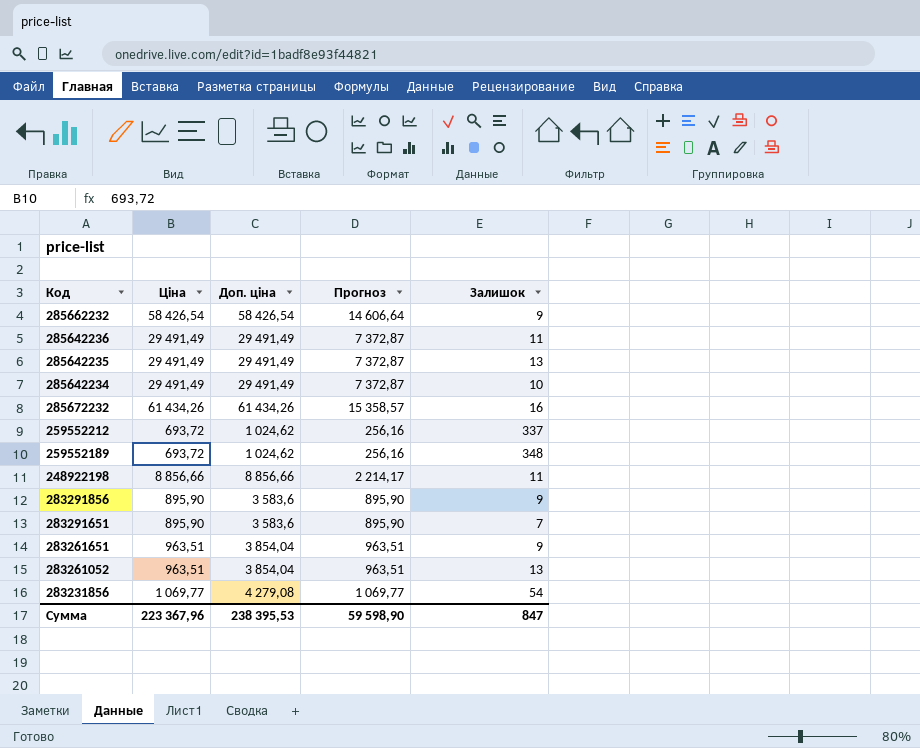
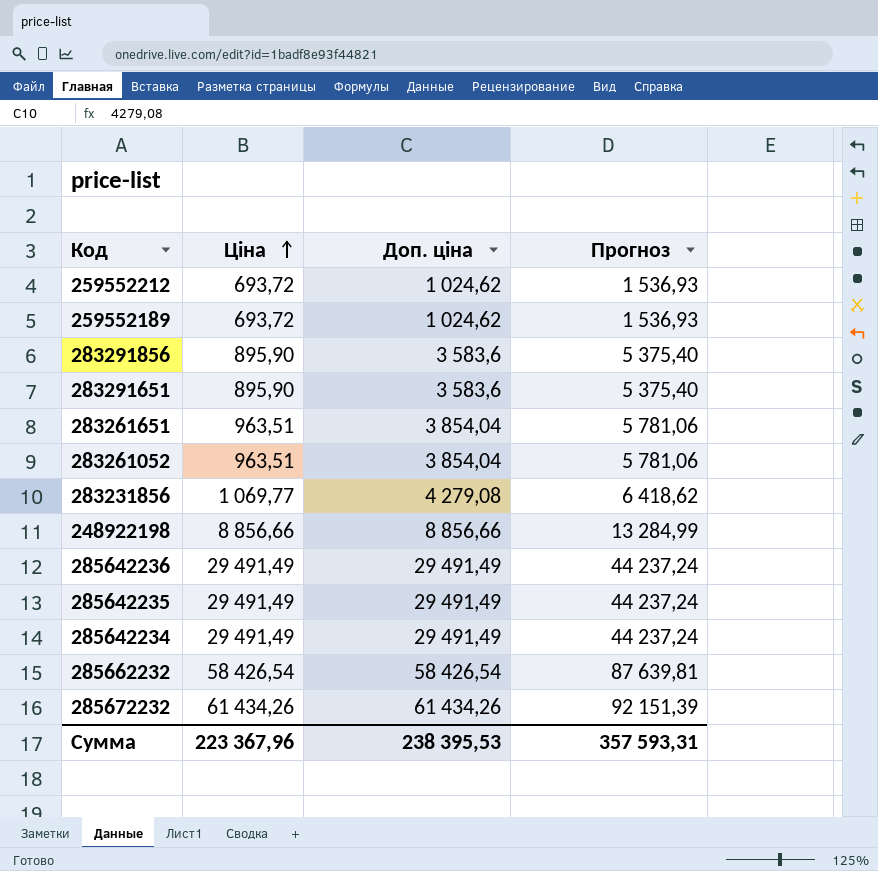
row order: none -> Ціна ascending
column Залишок | position: 5 -> none
column Прогноз | formula: [Доп. ціна] * 0,25 -> [Доп. ціна] * 1,5
Сумма | Прогноз: 59 598,90 -> 357 593,31

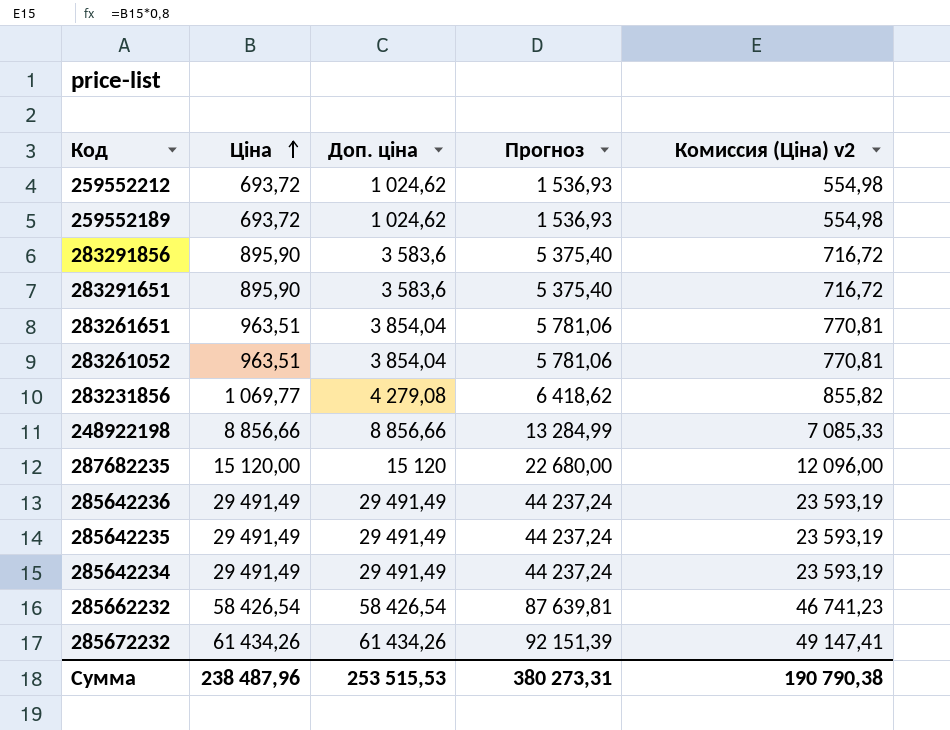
column Комиссия (Ціна) v2 | formula: none -> [Ціна] * 0,8
row 287682235: none -> 15 120,00 | 15 120 | 22 680,00 | 12 096,00
Сумма | Ціна: 223 367,96 -> 238 487,96
Сумма | Доп. ціна: 238 395,53 -> 253 515,53
Сумма | Прогноз: 357 593,31 -> 380 273,31

